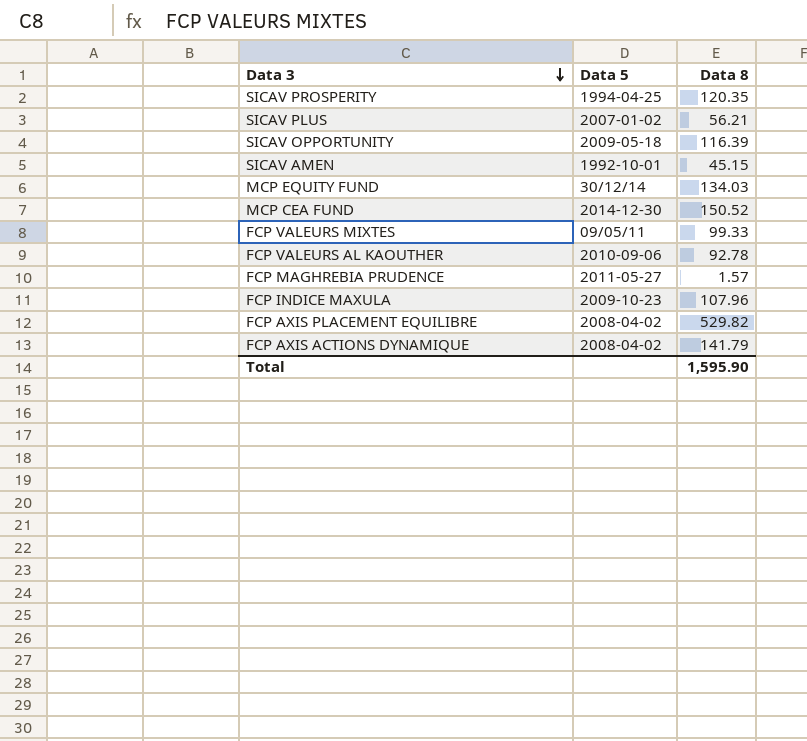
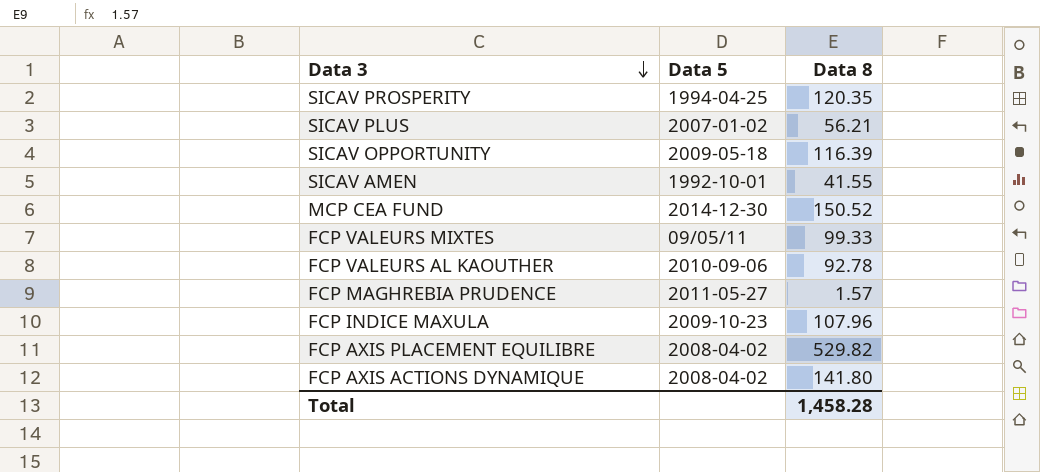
row MCP EQUITY FUND: 30/12/14 | 134.03 -> none
SICAV AMEN | Data 8: 45.15 -> 41.55
FCP AXIS ACTIONS DYNAMIQUE | Data 8: 141.79 -> 141.80
Total | Data 8: 1,595.90 -> 1,458.28

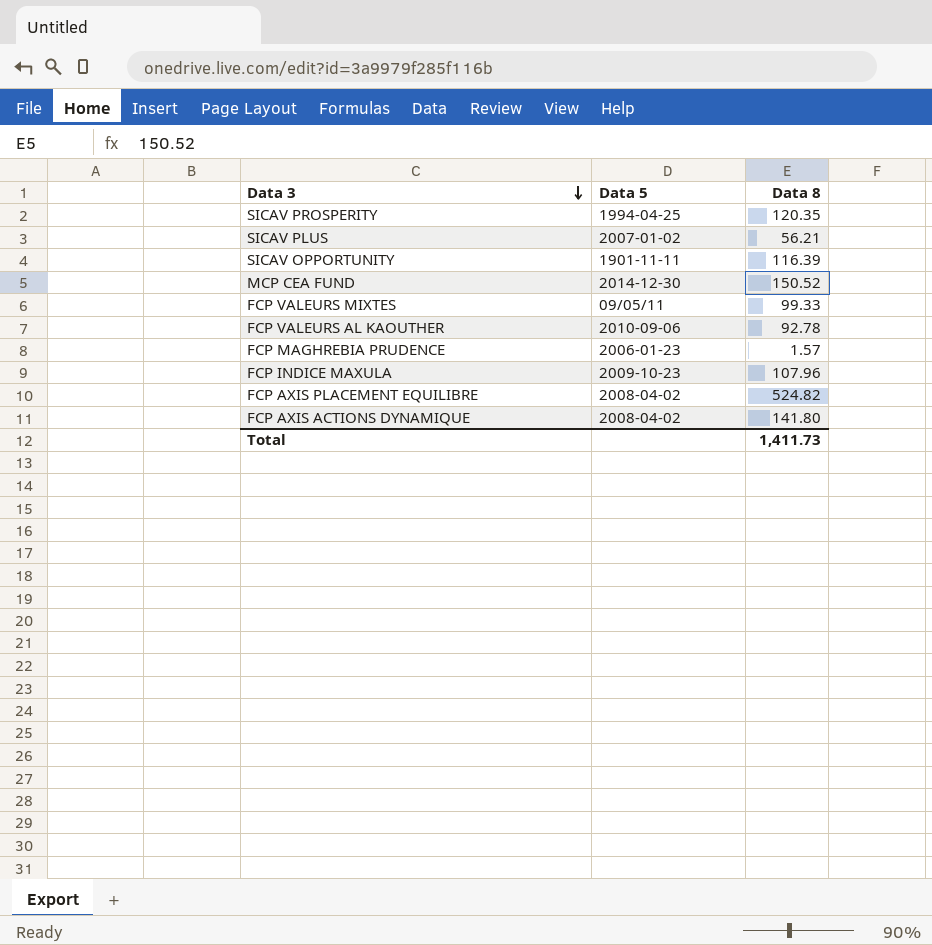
row SICAV AMEN: 1992-10-01 | 41.55 -> none
SICAV OPPORTUNITY | Data 5: 2009-05-18 -> 1901-11-11
FCP MAGHREBIA PRUDENCE | Data 5: 2011-05-27 -> 2006-01-23
FCP AXIS PLACEMENT EQUILIBRE | Data 8: 529.82 -> 524.82
Total | Data 8: 1,458.28 -> 1,411.73

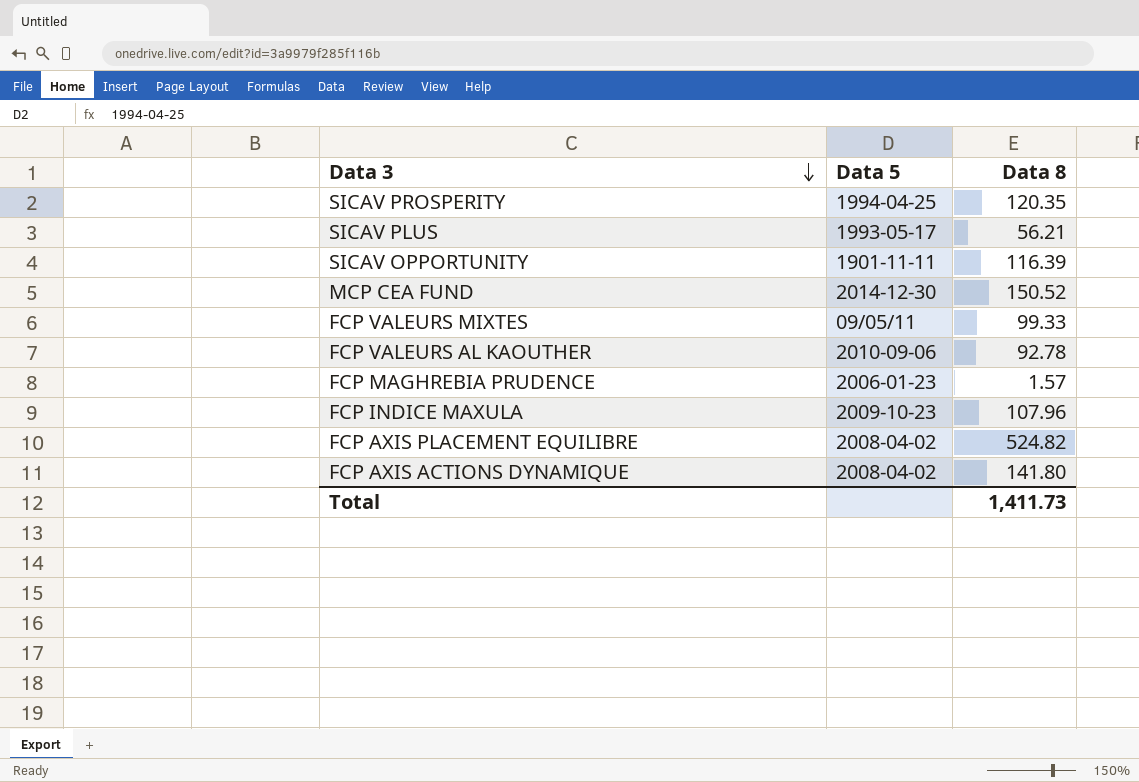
SICAV PLUS | Data 5: 2007-01-02 -> 1993-05-17

